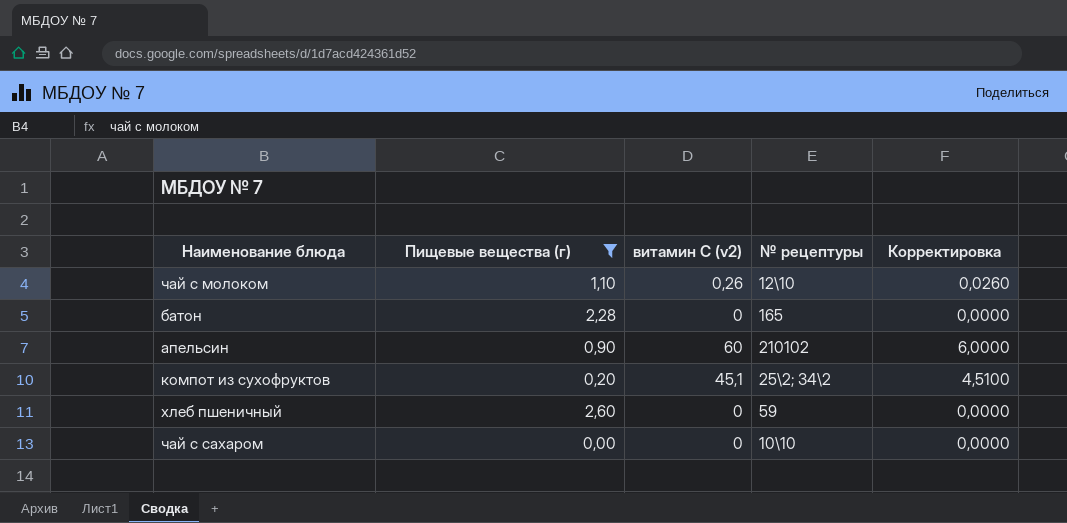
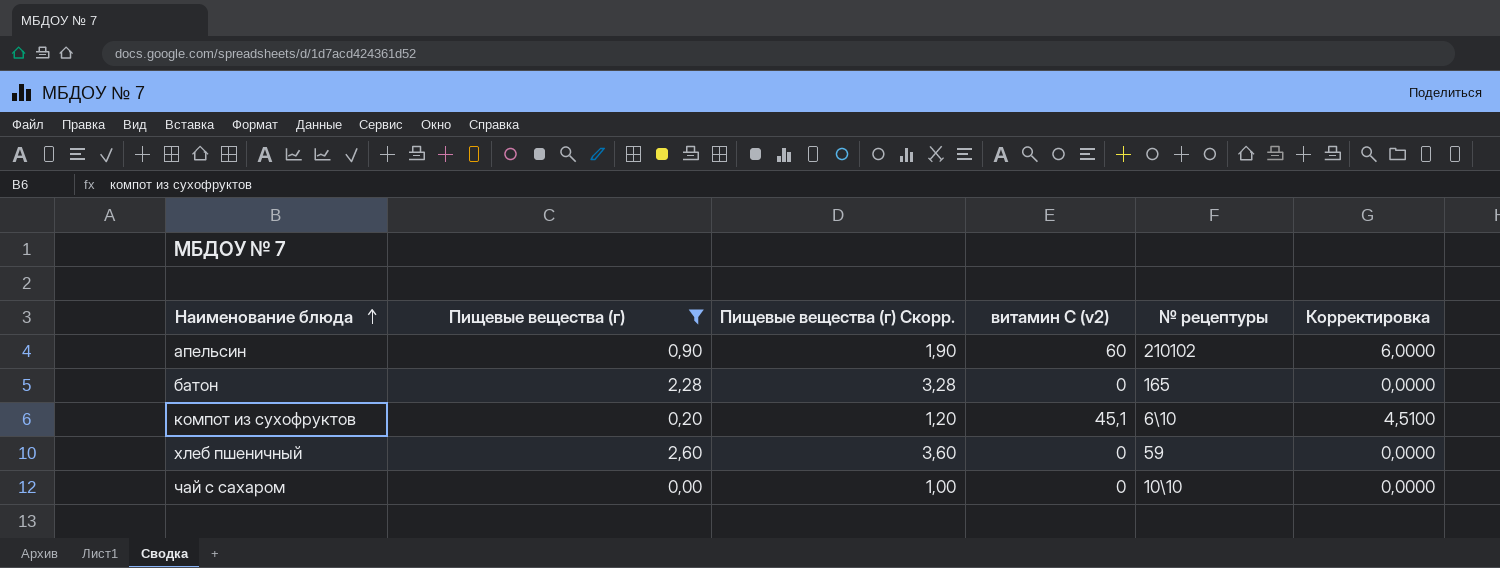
row order: none -> Наименование блюда ascending
column Пищевые вещества (г) Скорр. | formula: none -> [Пищевые вещества (г)] + 1
row чай с молоком: 1,10 | 0,26 | 12\10 | 0,0260 -> none
компот из сухофруктов | № рецептуры: 25\2; 34\2 -> 6\10

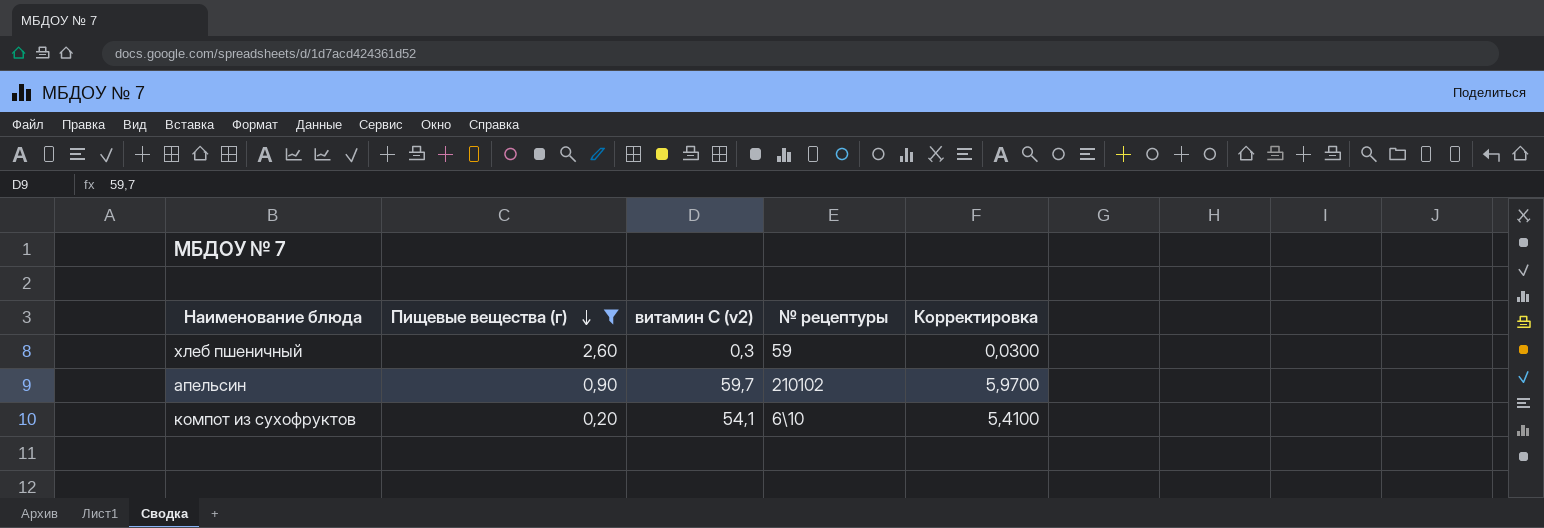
row order: Наименование блюда ascending -> Пищевые вещества (г) descending
column Пищевые вещества (г) Скорр. | formula: [Пищевые вещества (г)] + 1 -> none
row батон: 2,28 | 3,28 | 0 | 165 | 0,0000 -> none
row чай с сахаром: 0,00 | 1,00 | 0 | 10\10 | 0,0000 -> none
хлеб пшеничный | витамин С (v2): 0 -> 0,3
хлеб пшеничный | Корректировка: 0,0000 -> 0,0300
апельсин | витамин С (v2): 60 -> 59,7
апельсин | Корректировка: 6,0000 -> 5,9700
компот из сухофруктов | витамин С (v2): 45,1 -> 54,1
компот из сухофруктов | Корректировка: 4,5100 -> 5,4100

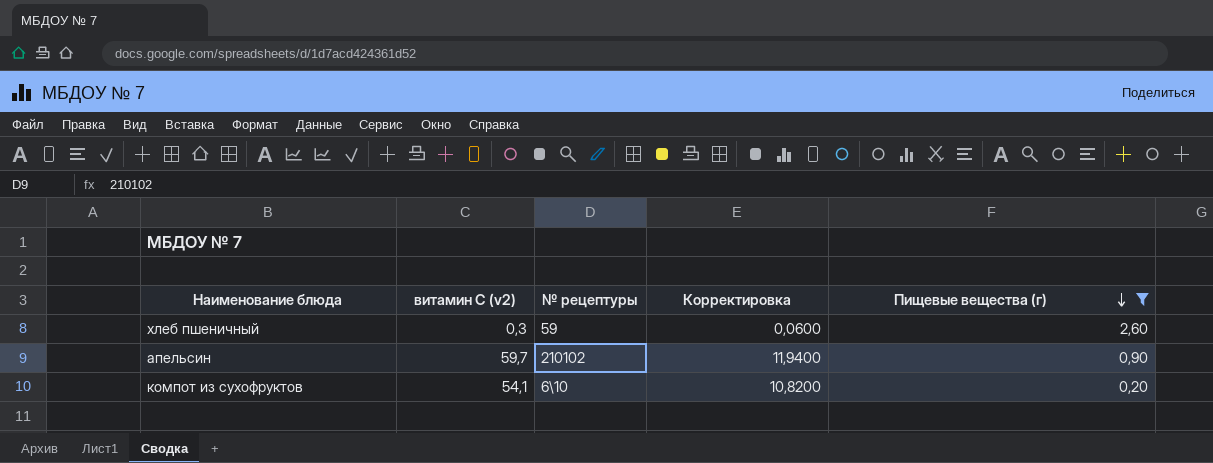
column Корректировка | formula: [витамин С (v2)] * 0,1 -> [витамин С (v2)] * 0,2
column Пищевые вещества (г) | position: 2 -> 5

